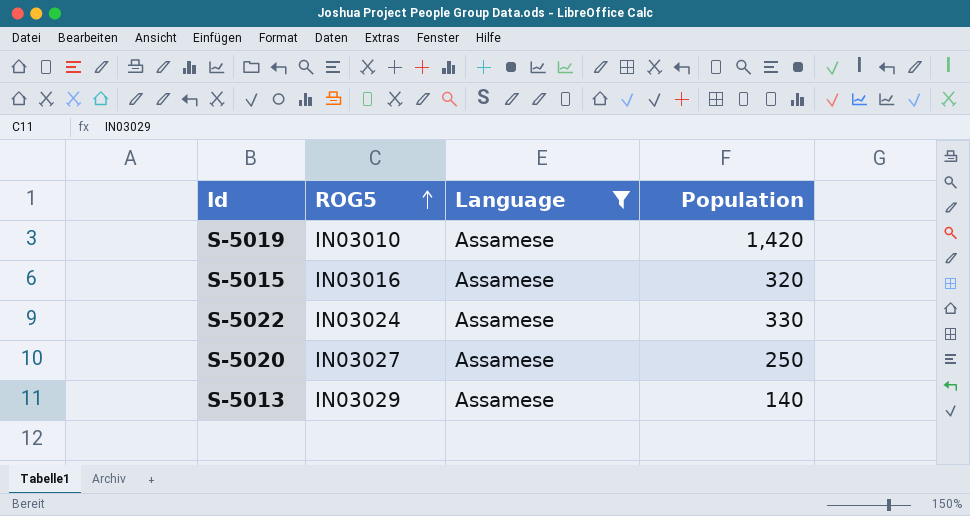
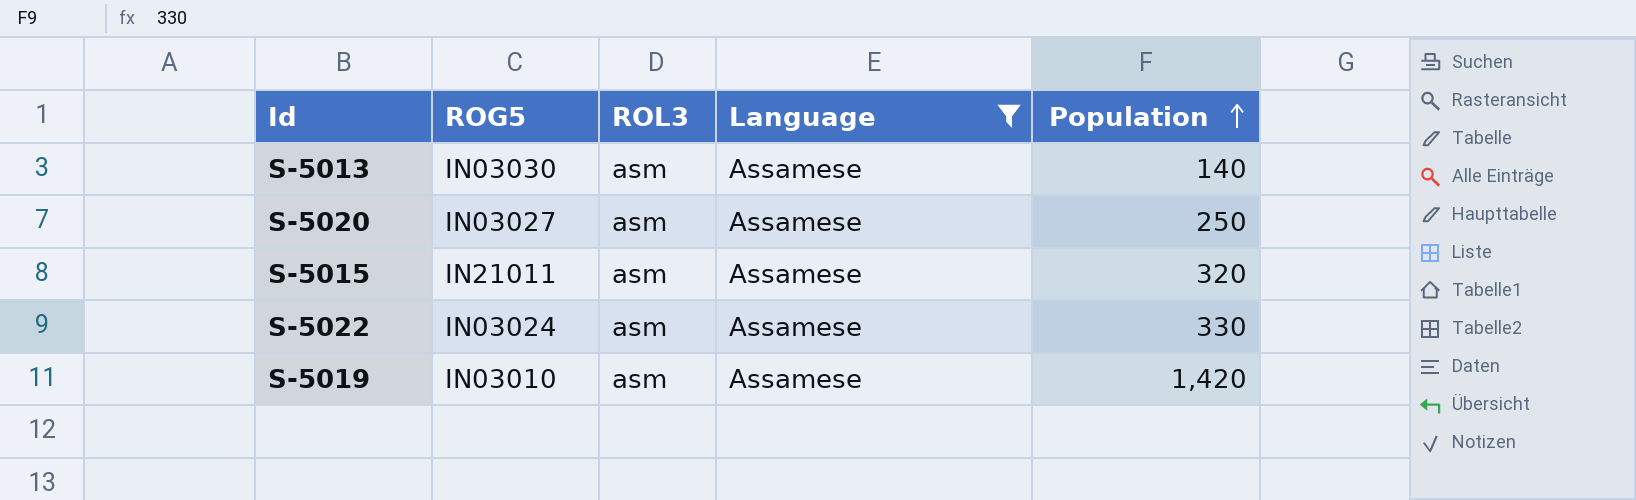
row order: ROG5 ascending -> Population ascending
column ROL3 | position: none -> 3
S-5013 | ROG5: IN03029 -> IN03030
S-5015 | ROG5: IN03016 -> IN21011

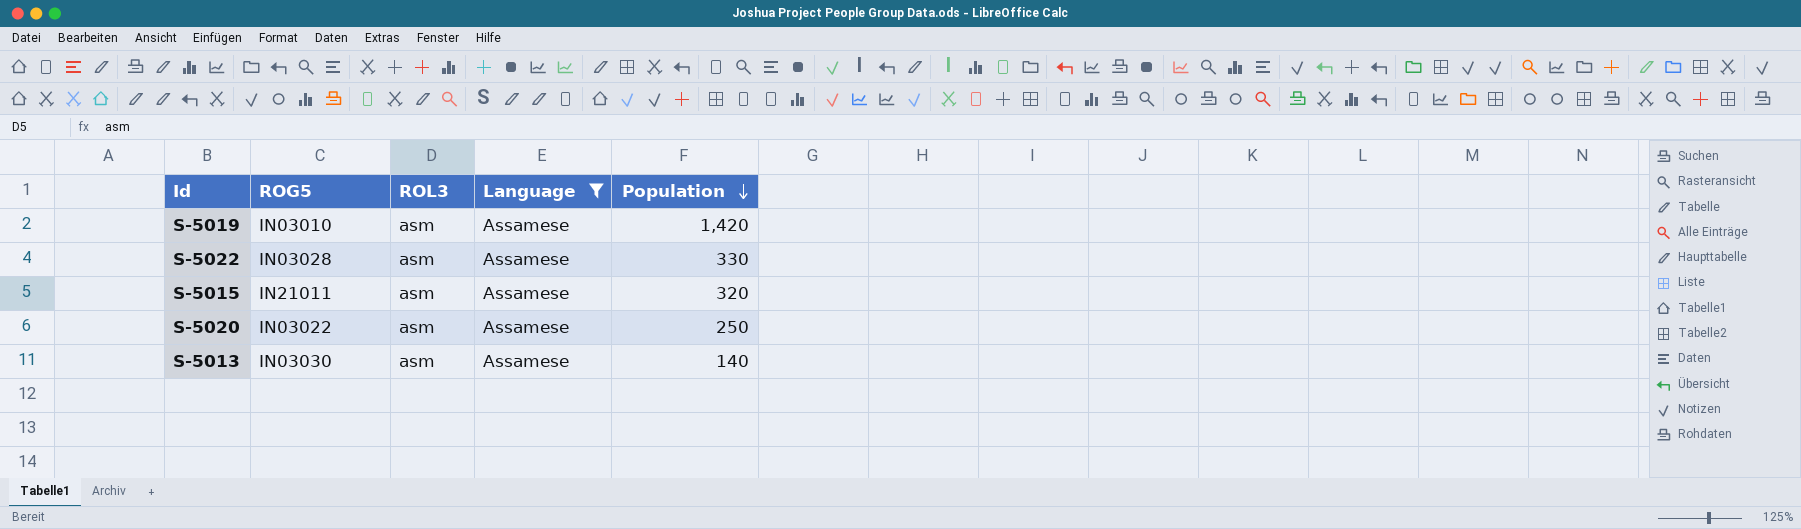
row order: Population ascending -> Population descending
S-5022 | ROG5: IN03024 -> IN03028
S-5020 | ROG5: IN03027 -> IN03022

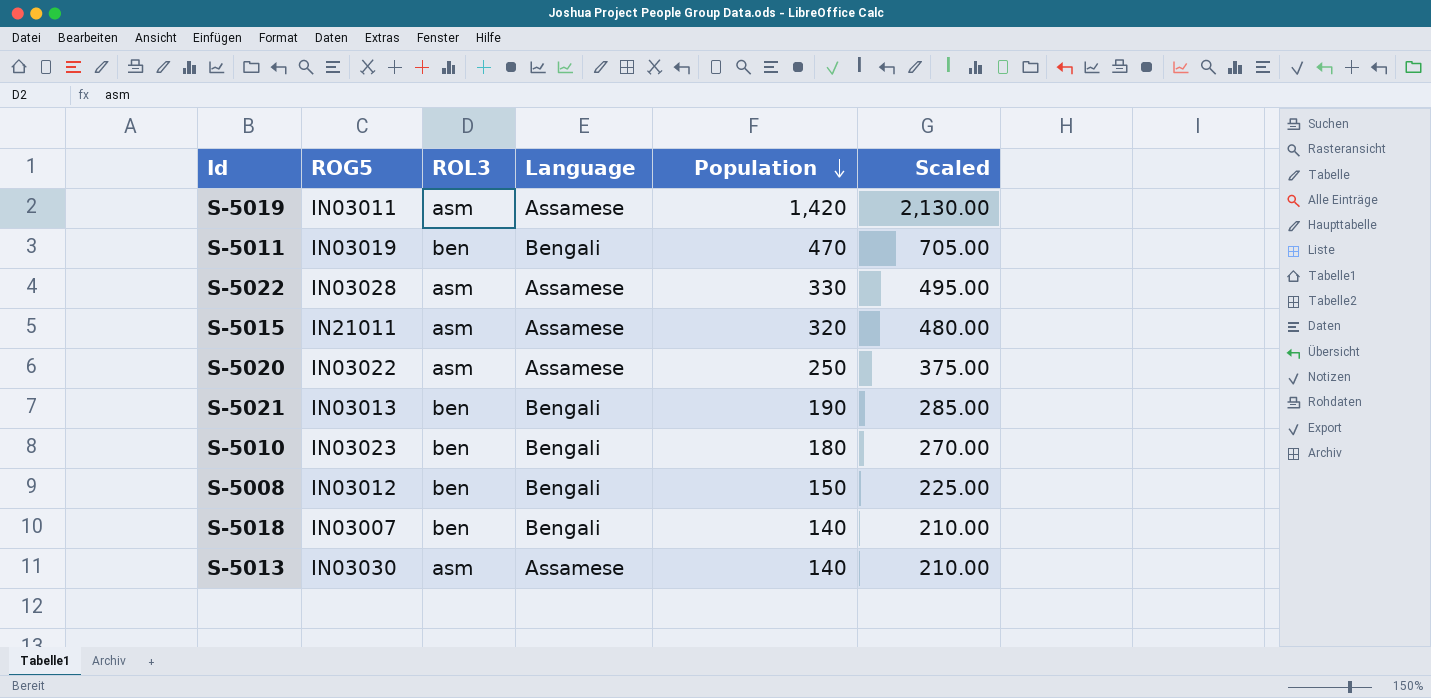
filter: Language = Assamese -> none
column Scaled | formula: none -> [Population] * 1.5
S-5019 | ROG5: IN03010 -> IN03011

